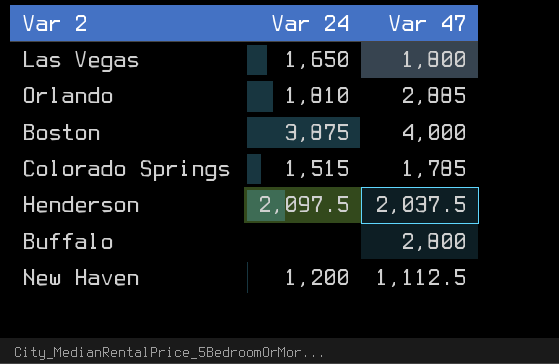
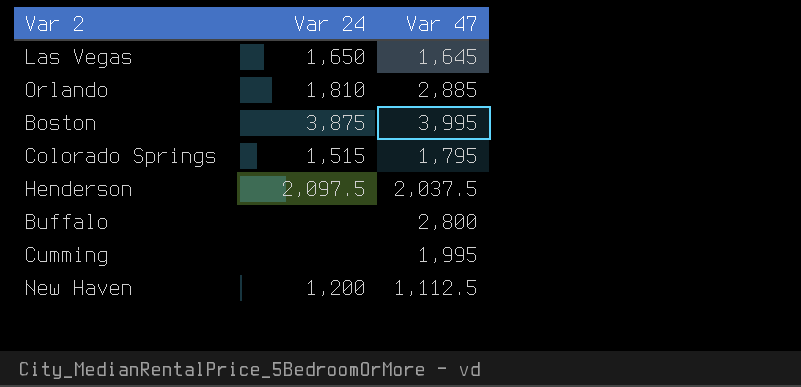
Las Vegas | Var 47: 1,800 -> 1,645
Boston | Var 47: 4,000 -> 3,995
Colorado Springs | Var 47: 1,785 -> 1,795
row Cumming: none -> none | 1,995

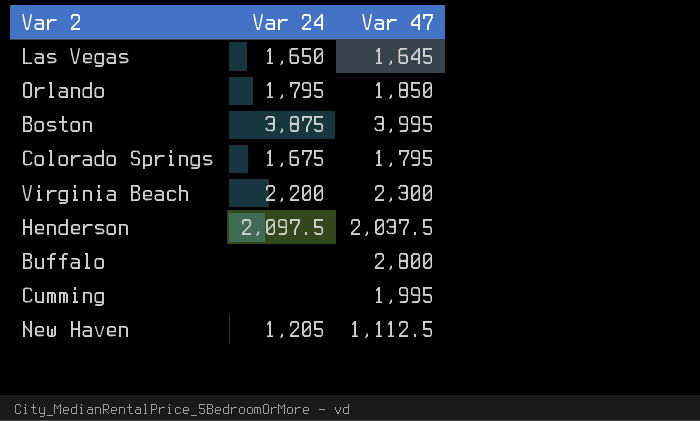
Orlando | Var 24: 1,810 -> 1,795
Orlando | Var 47: 2,885 -> 1,850
Colorado Springs | Var 24: 1,515 -> 1,675
row Virginia Beach: none -> 2,200 | 2,300
New Haven | Var 24: 1,200 -> 1,205

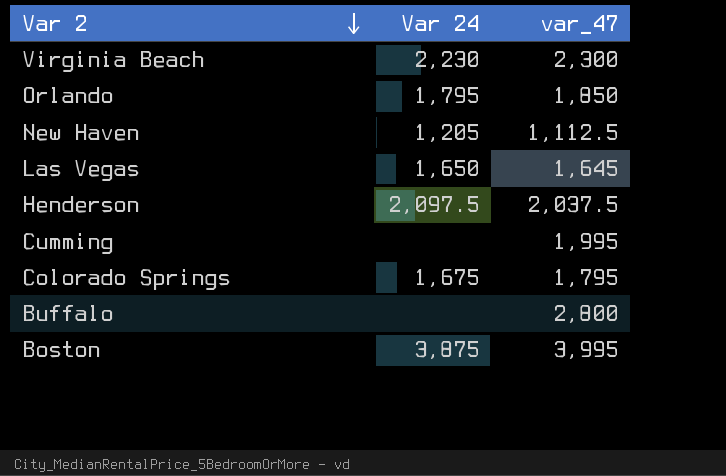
row order: none -> Var 2 descending
column name: Var 47 -> var_47
Virginia Beach | Var 24: 2,200 -> 2,230

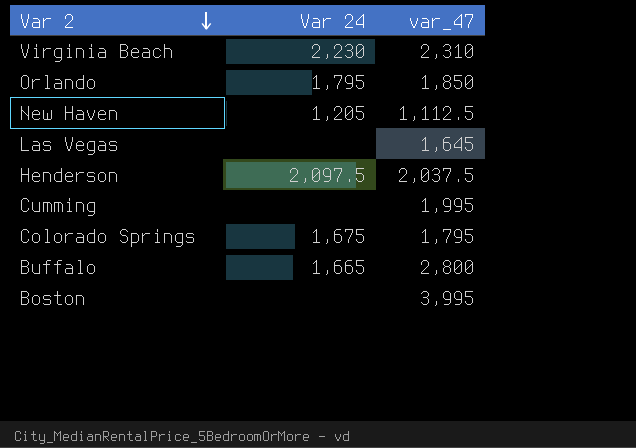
Virginia Beach | var_47: 2,300 -> 2,310
Las Vegas | Var 24: 1,650 -> none
Buffalo | Var 24: none -> 1,665
Boston | Var 24: 3,875 -> none

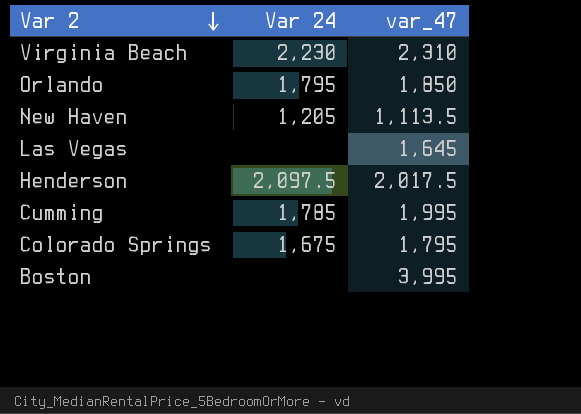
row Buffalo: 1,665 | 2,800 -> none
New Haven | var_47: 1,112.5 -> 1,113.5
Henderson | var_47: 2,037.5 -> 2,017.5
Cumming | Var 24: none -> 1,785

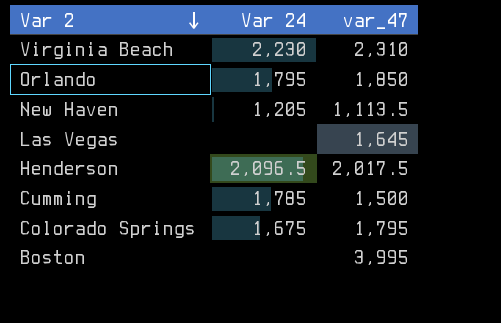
Henderson | Var 24: 2,097.5 -> 2,096.5
Cumming | var_47: 1,995 -> 1,500

